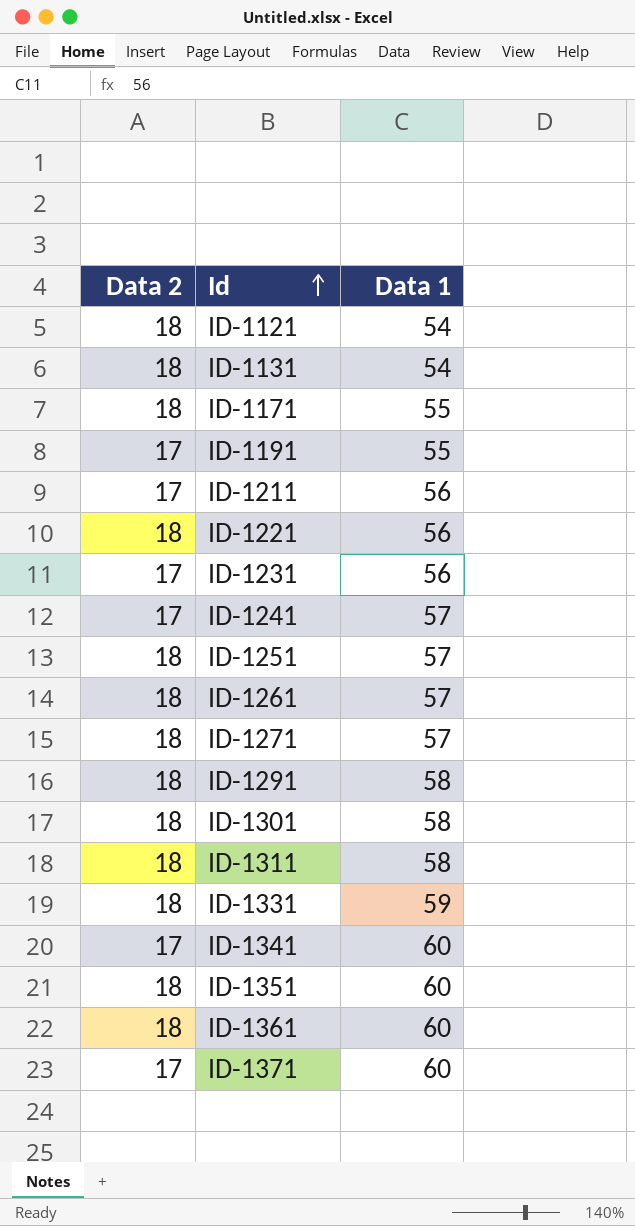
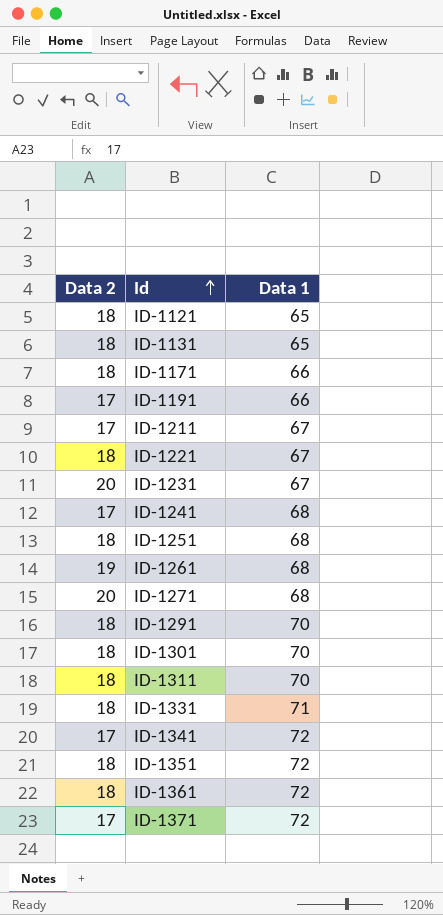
ID-1121 | Data 1: 54 -> 65
ID-1131 | Data 1: 54 -> 65
ID-1171 | Data 1: 55 -> 66
ID-1191 | Data 1: 55 -> 66
ID-1211 | Data 1: 56 -> 67
ID-1221 | Data 1: 56 -> 67
ID-1231 | Data 2: 17 -> 20
ID-1231 | Data 1: 56 -> 67
ID-1241 | Data 1: 57 -> 68
ID-1251 | Data 1: 57 -> 68
ID-1261 | Data 2: 18 -> 19
ID-1261 | Data 1: 57 -> 68
ID-1271 | Data 2: 18 -> 20
ID-1271 | Data 1: 57 -> 68
ID-1291 | Data 1: 58 -> 70
ID-1301 | Data 1: 58 -> 70
ID-1311 | Data 1: 58 -> 70
ID-1331 | Data 1: 59 -> 71
ID-1341 | Data 1: 60 -> 72
ID-1351 | Data 1: 60 -> 72
ID-1361 | Data 1: 60 -> 72
ID-1371 | Data 1: 60 -> 72

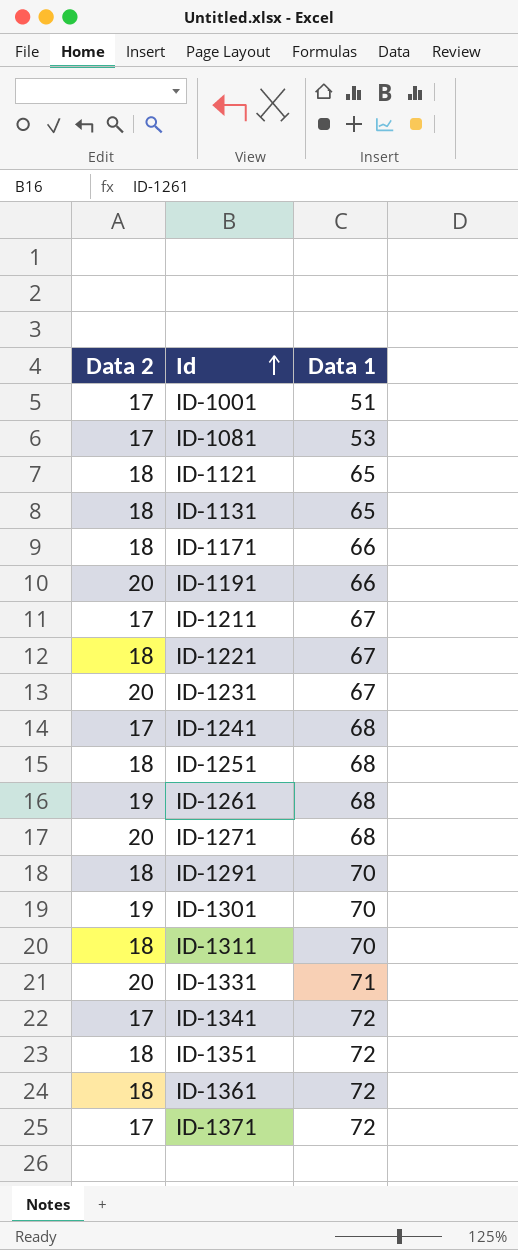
row ID-1001: none -> 17 | 51
row ID-1081: none -> 17 | 53
ID-1191 | Data 2: 17 -> 20
ID-1301 | Data 2: 18 -> 19
ID-1331 | Data 2: 18 -> 20

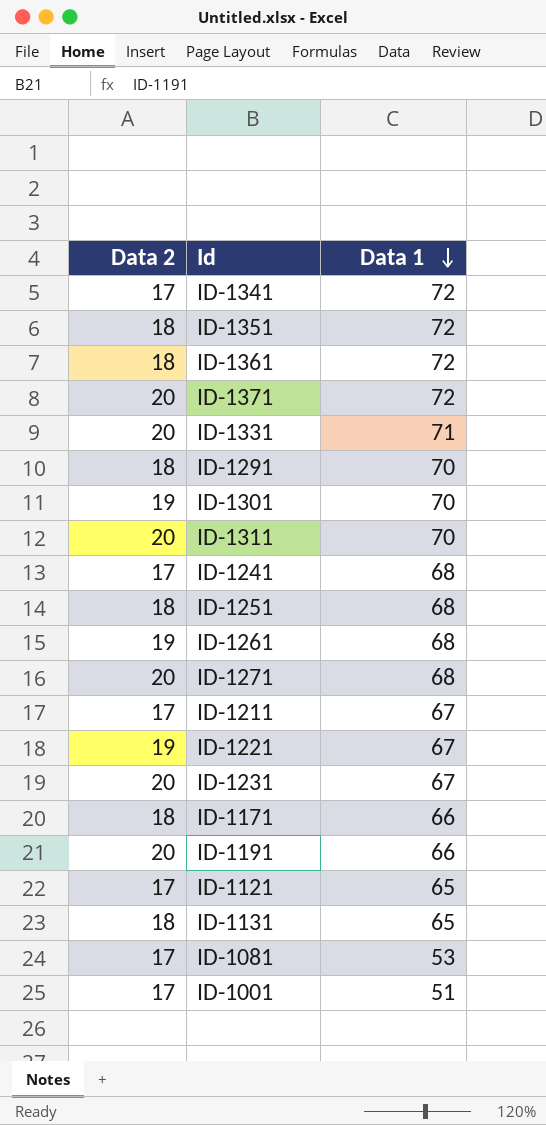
row order: Id ascending -> Data 1 descending
ID-1371 | Data 2: 17 -> 20
ID-1311 | Data 2: 18 -> 20
ID-1221 | Data 2: 18 -> 19
ID-1121 | Data 2: 18 -> 17

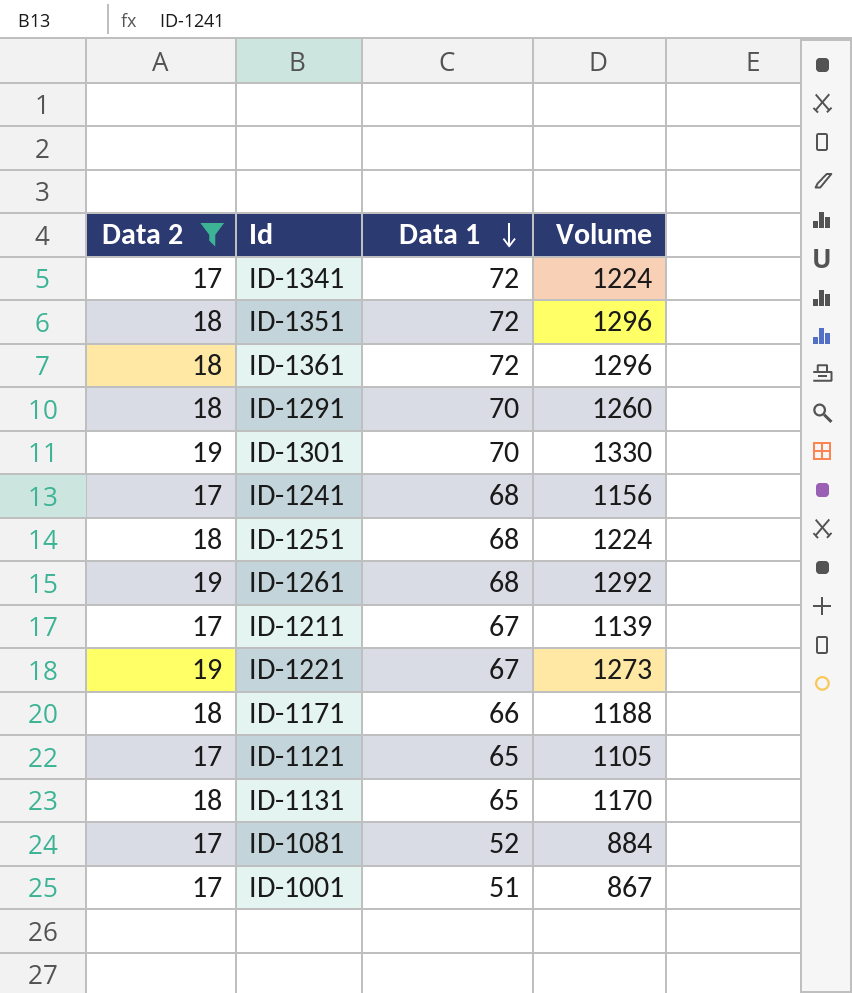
filter: none -> Data 2 != 20
column Volume | formula: none -> [Data 2] * [Data 1]
ID-1081 | Data 1: 53 -> 52

